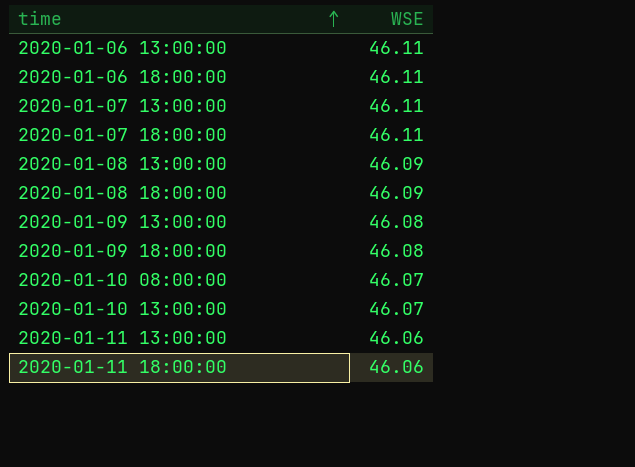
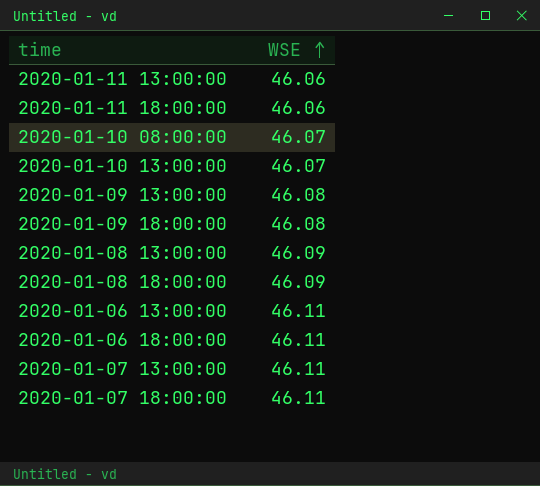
row order: time ascending -> WSE ascending

